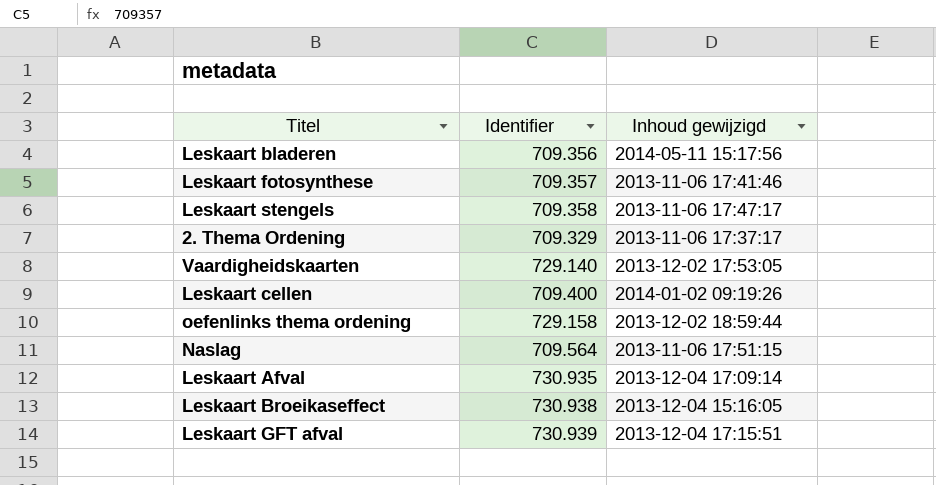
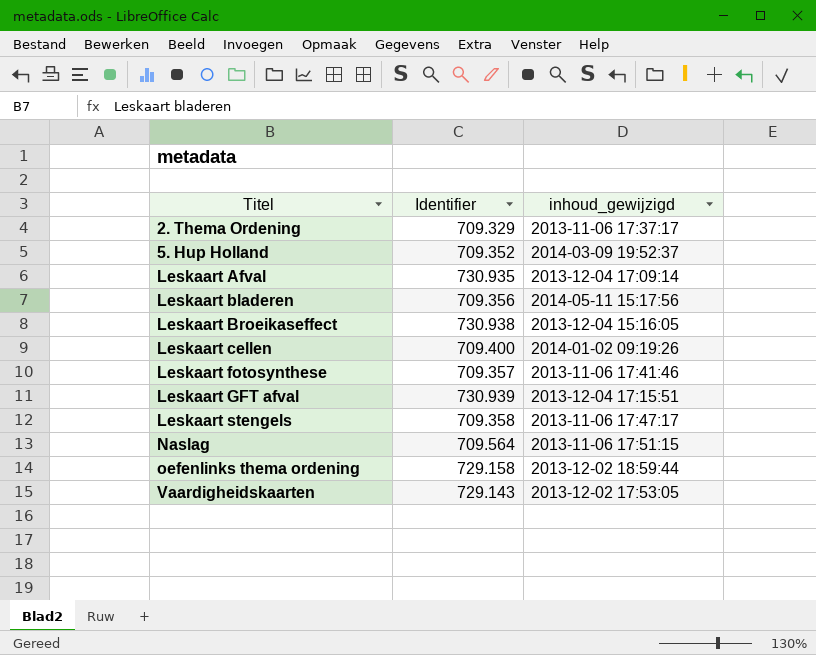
row order: none -> Titel ascending
column name: Inhoud gewijzigd -> inhoud_gewijzigd
row 5. Hup Holland: none -> 709.352 | 2014-03-09 19:52:37
Vaardigheidskaarten | Identifier: 729.140 -> 729.143

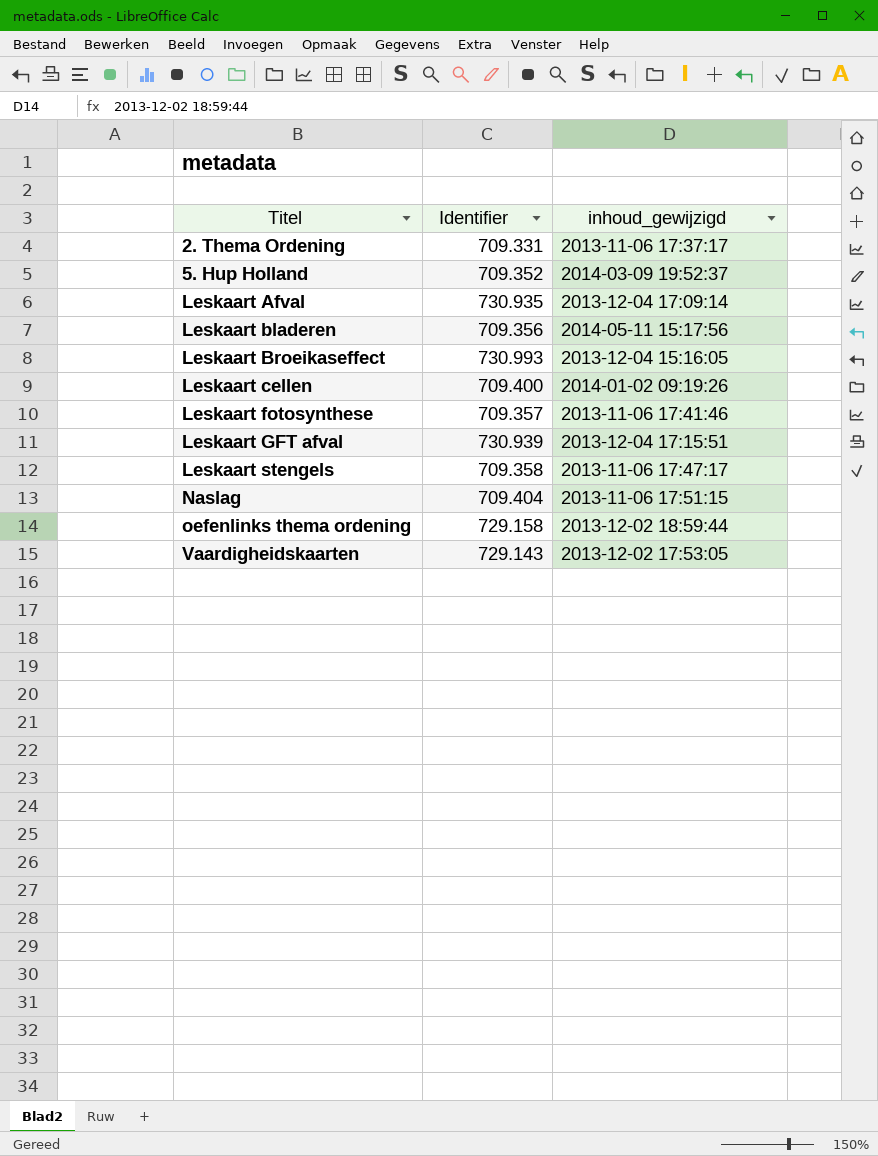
2. Thema Ordening | Identifier: 709.329 -> 709.331
Leskaart Broeikaseffect | Identifier: 730.938 -> 730.993
Naslag | Identifier: 709.564 -> 709.404

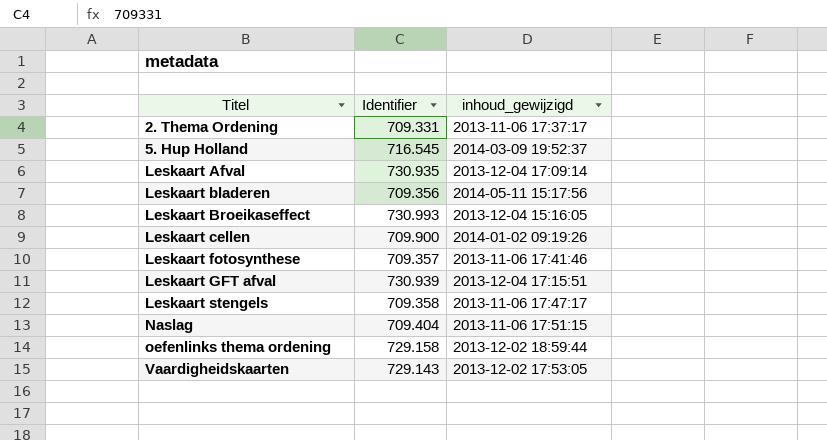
5. Hup Holland | Identifier: 709.352 -> 716.545
Leskaart cellen | Identifier: 709.400 -> 709.900

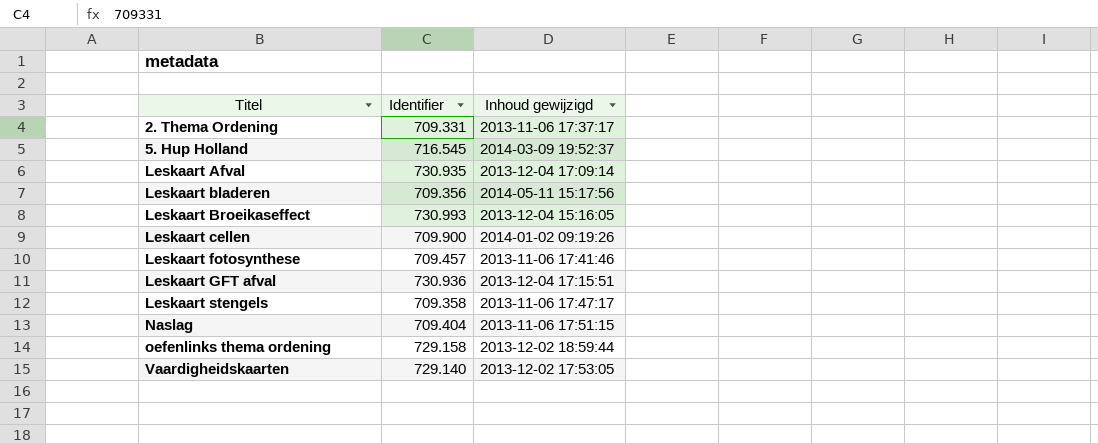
column name: inhoud_gewijzigd -> Inhoud gewijzigd
Leskaart fotosynthese | Identifier: 709.357 -> 709.457
Leskaart GFT afval | Identifier: 730.939 -> 730.936
Vaardigheidskaarten | Identifier: 729.143 -> 729.140

